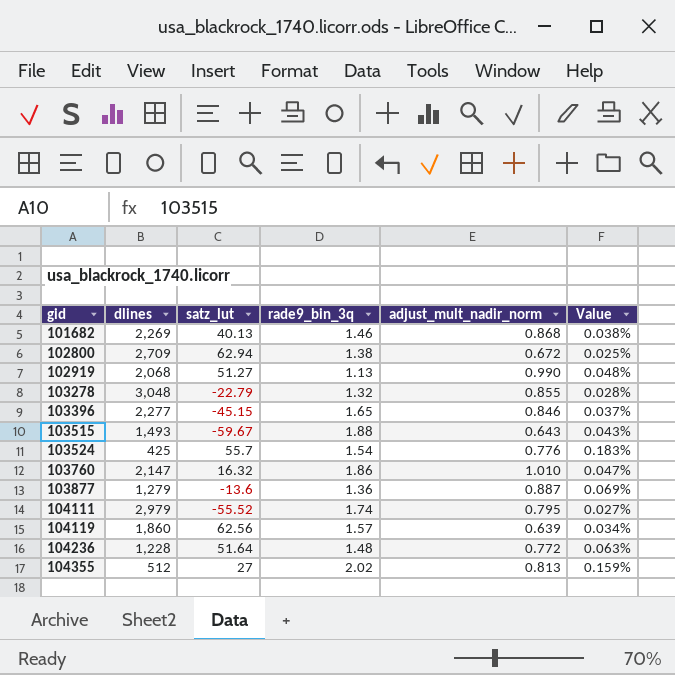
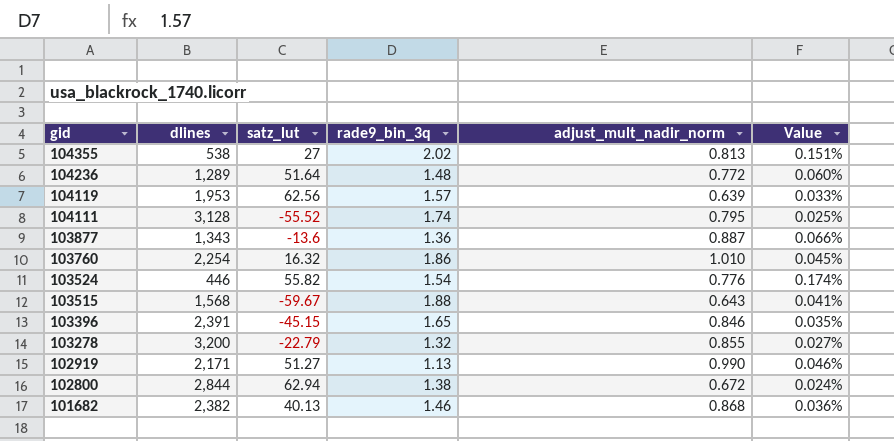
row order: gid ascending -> gid descending
104355 | dlines: 512 -> 538
104355 | Value: 0.159% -> 0.151%
104236 | dlines: 1,228 -> 1,289
104236 | Value: 0.063% -> 0.060%
104119 | dlines: 1,860 -> 1,953
104119 | Value: 0.034% -> 0.033%
104111 | dlines: 2,979 -> 3,128
104111 | Value: 0.027% -> 0.025%
103877 | dlines: 1,279 -> 1,343
103877 | Value: 0.069% -> 0.066%
103760 | dlines: 2,147 -> 2,254
103760 | Value: 0.047% -> 0.045%
103524 | dlines: 425 -> 446
103524 | satz_lut: 55.7 -> 55.82
103524 | Value: 0.183% -> 0.174%
103515 | dlines: 1,493 -> 1,568
103515 | Value: 0.043% -> 0.041%
103396 | dlines: 2,277 -> 2,391
103396 | Value: 0.037% -> 0.035%
103278 | dlines: 3,048 -> 3,200
103278 | Value: 0.028% -> 0.027%
102919 | dlines: 2,068 -> 2,171
102919 | Value: 0.048% -> 0.046%
102800 | dlines: 2,709 -> 2,844
102800 | Value: 0.025% -> 0.024%
101682 | dlines: 2,269 -> 2,382
101682 | Value: 0.038% -> 0.036%

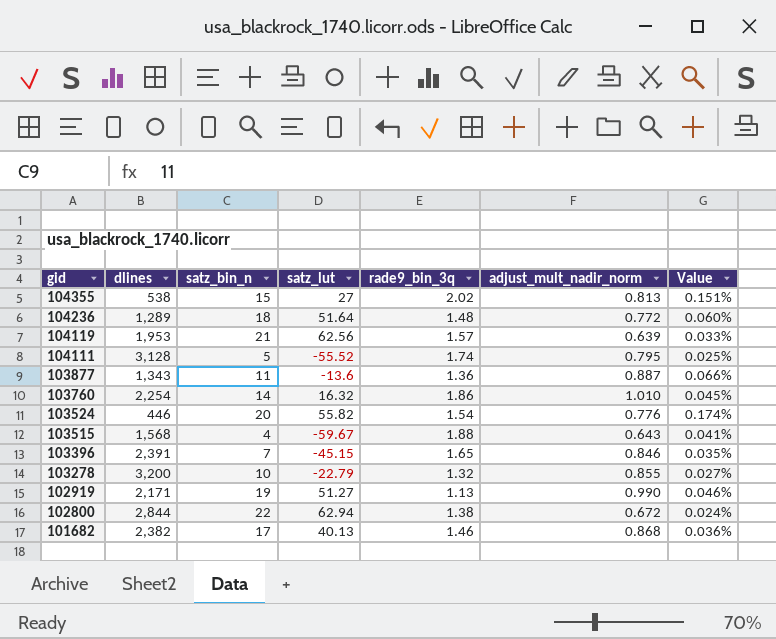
column satz_bin_n | position: none -> 3

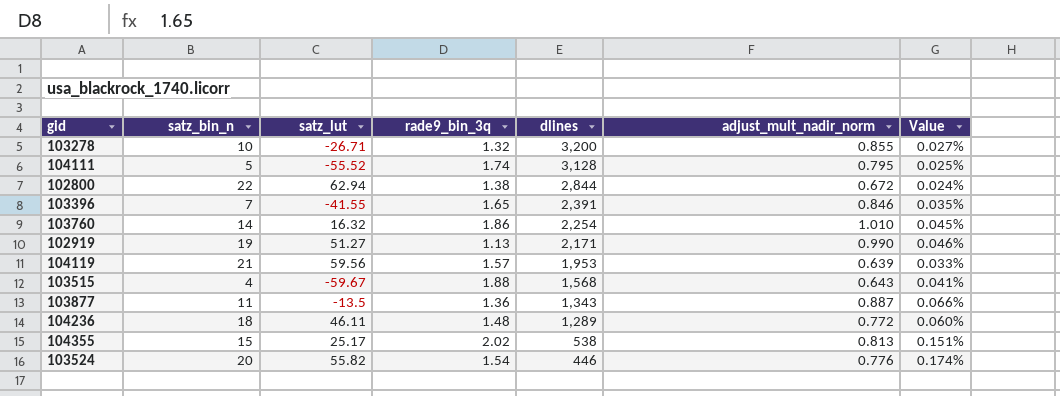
row order: gid descending -> dlines descending
column dlines | position: 2 -> 5
row 101682: 2,382 | 17 | 40.13 | 1.46 | 0.868 | 0.036% -> none
103278 | satz_lut: -22.79 -> -26.71
103396 | satz_lut: -45.15 -> -41.55
104119 | satz_lut: 62.56 -> 59.56
103877 | satz_lut: -13.6 -> -13.5
104236 | satz_lut: 51.64 -> 46.11
104355 | satz_lut: 27 -> 25.17

